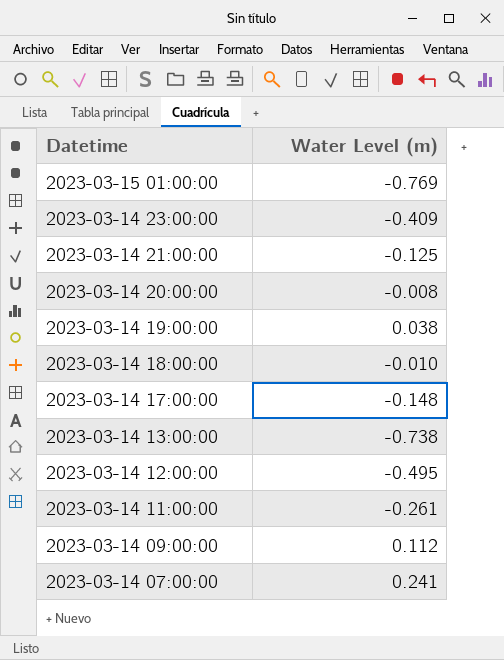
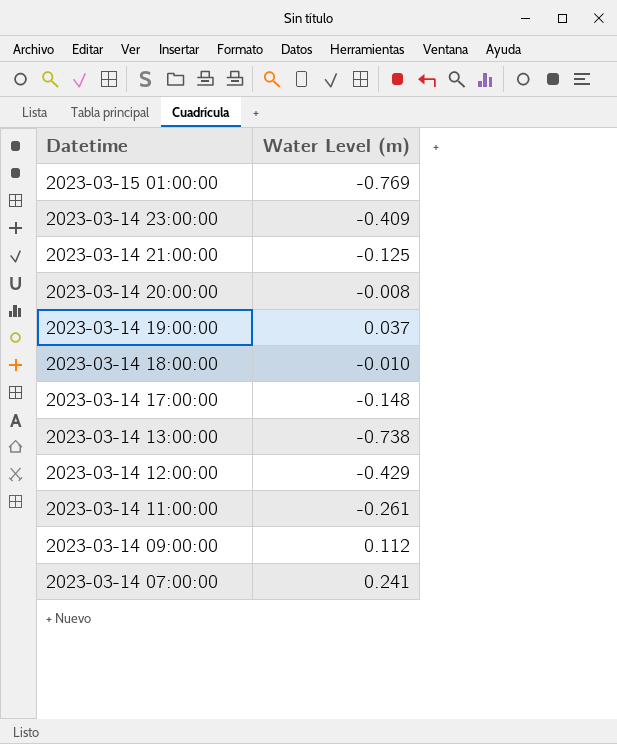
2023-03-14 19:00:00 | Water Level (m): 0.038 -> 0.037
2023-03-14 12:00:00 | Water Level (m): -0.495 -> -0.429

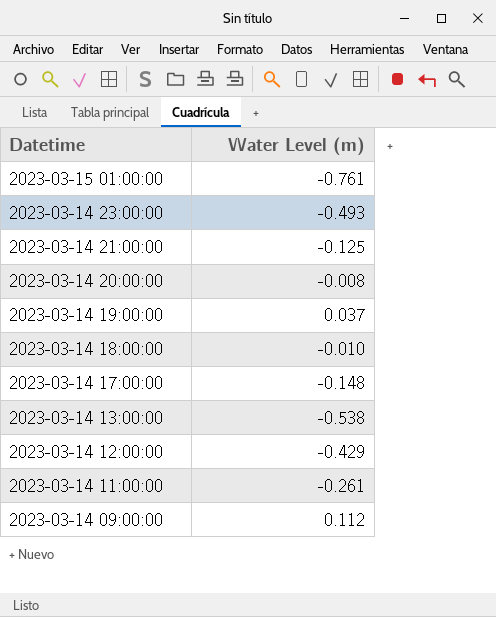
row 2023-03-14 07:00:00: 0.241 -> none
2023-03-15 01:00:00 | Water Level (m): -0.769 -> -0.761
2023-03-14 23:00:00 | Water Level (m): -0.409 -> -0.493
2023-03-14 13:00:00 | Water Level (m): -0.738 -> -0.538

